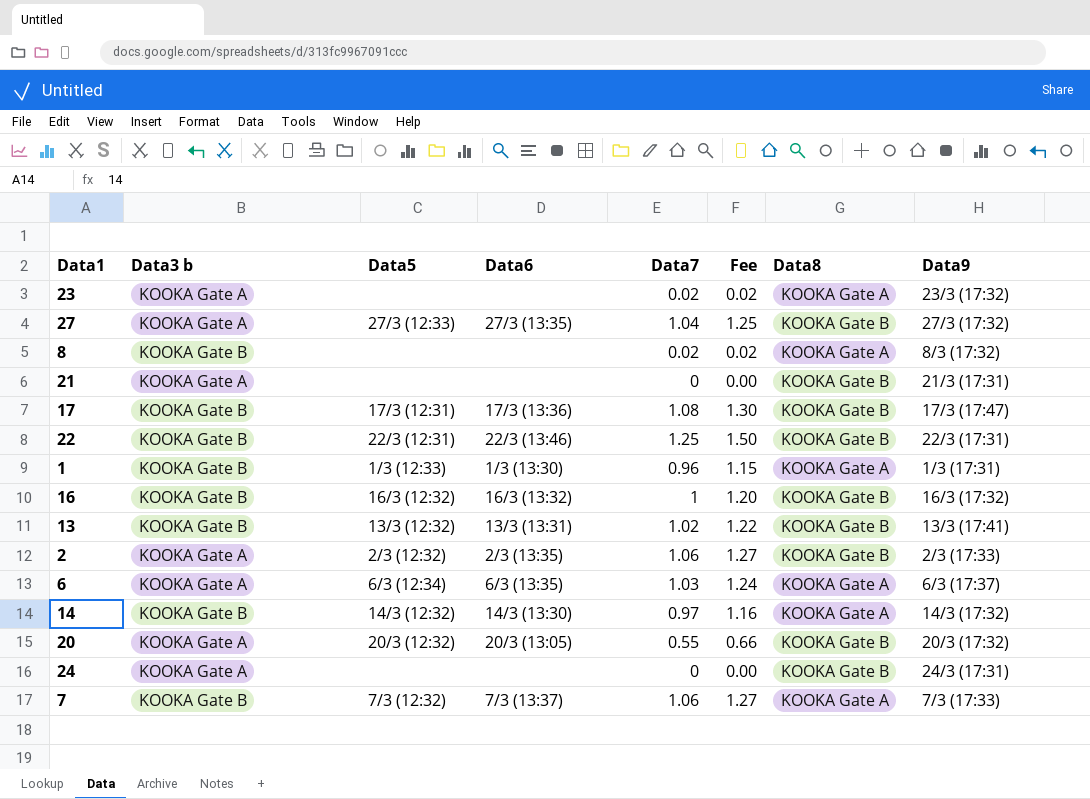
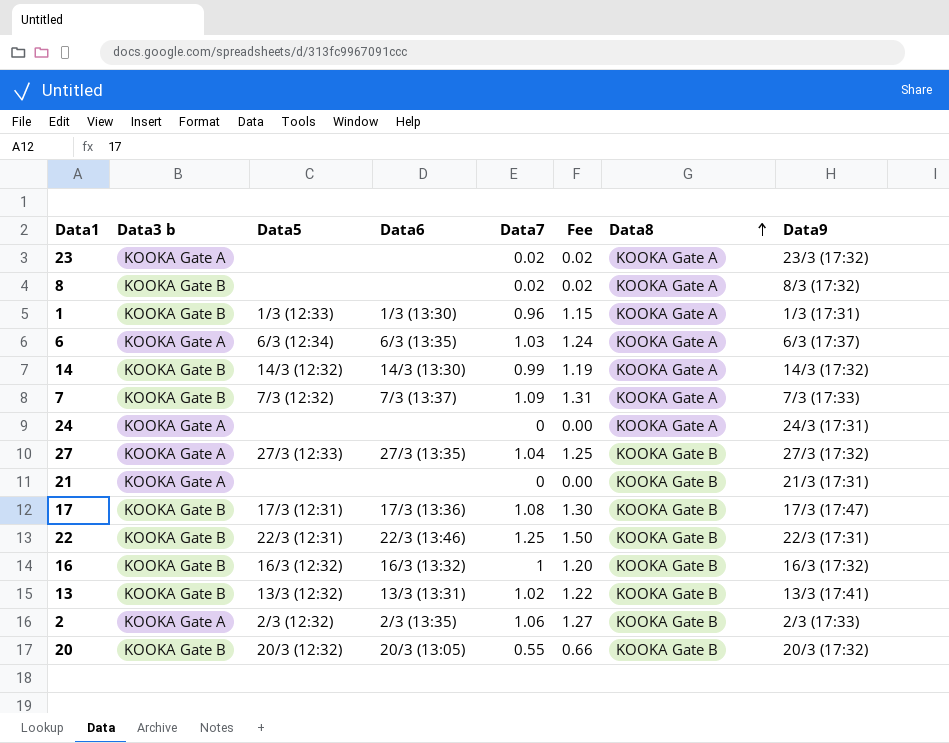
row order: none -> Data8 ascending
14 | Data7: 0.97 -> 0.99
14 | Fee: 1.16 -> 1.19
7 | Data7: 1.06 -> 1.09
7 | Fee: 1.27 -> 1.31
24 | Data8: KOOKA Gate B -> KOOKA Gate A
20 | Data3 b: KOOKA Gate A -> KOOKA Gate B

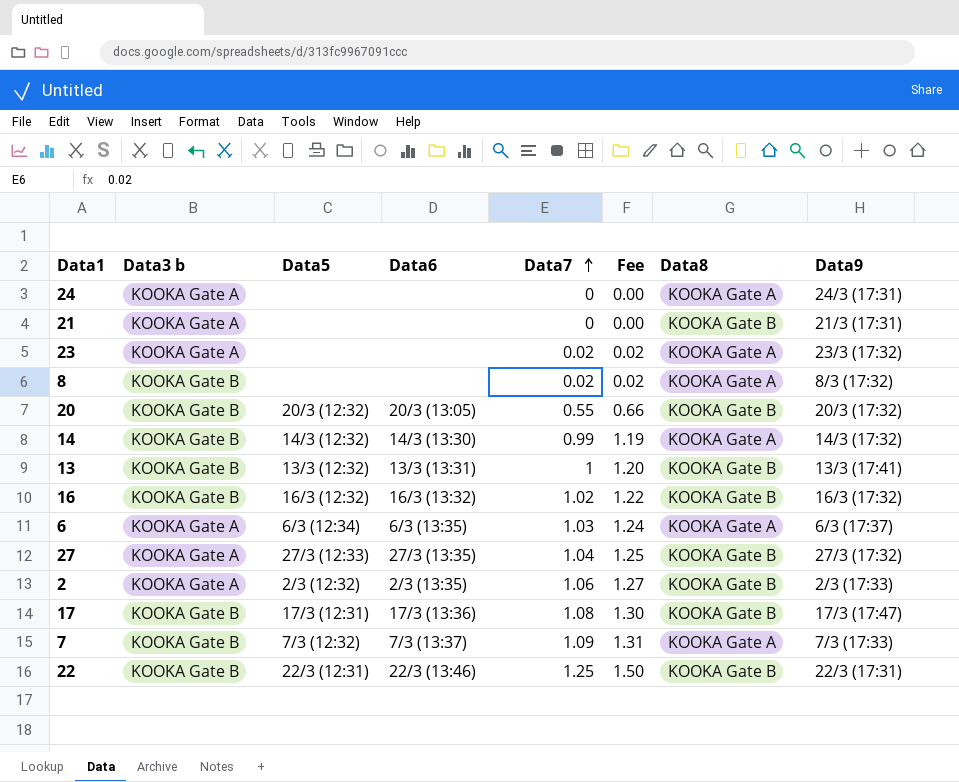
row order: Data8 ascending -> Data7 ascending
row 1: KOOKA Gate B | 1/3 (12:33) | 1/3 (13:30) | 0.96 | 1.15 | KOOKA Gate A | 1/3 (17:31) -> none
13 | Data7: 1.02 -> 1
13 | Fee: 1.22 -> 1.20
16 | Data7: 1 -> 1.02
16 | Fee: 1.20 -> 1.22

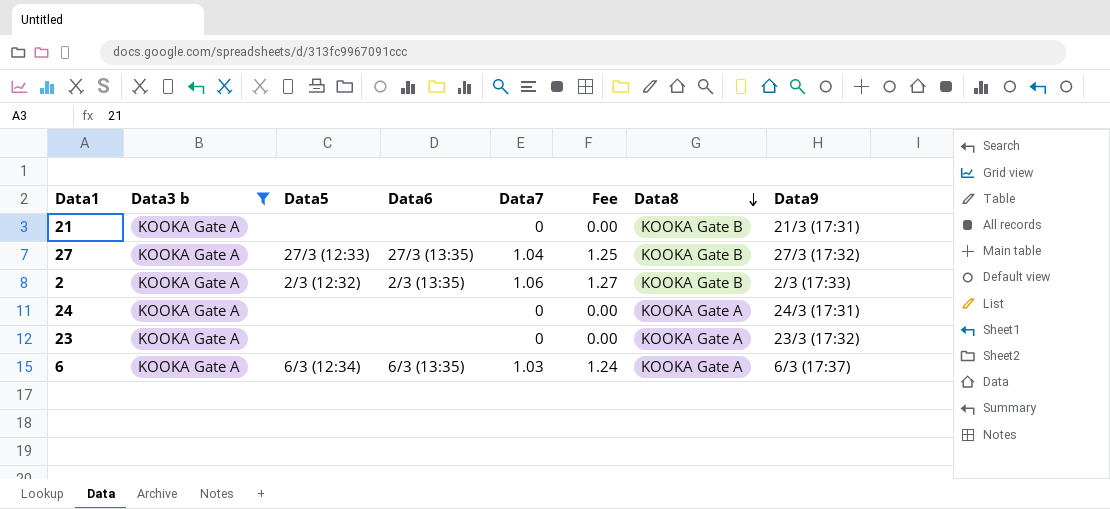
filter: none -> Data3 b = KOOKA Gate A
row order: Data7 ascending -> Data8 descending
23 | Data7: 0.02 -> 0
23 | Fee: 0.02 -> 0.00

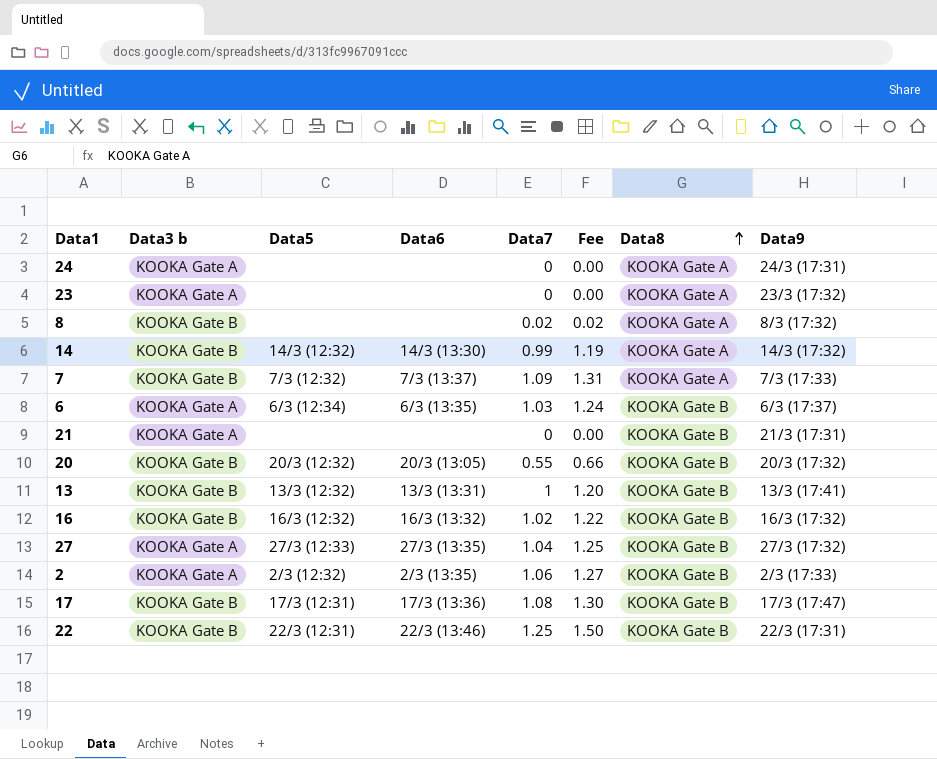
filter: Data3 b = KOOKA Gate A -> none
row order: Data8 descending -> Data8 ascending
6 | Data8: KOOKA Gate A -> KOOKA Gate B

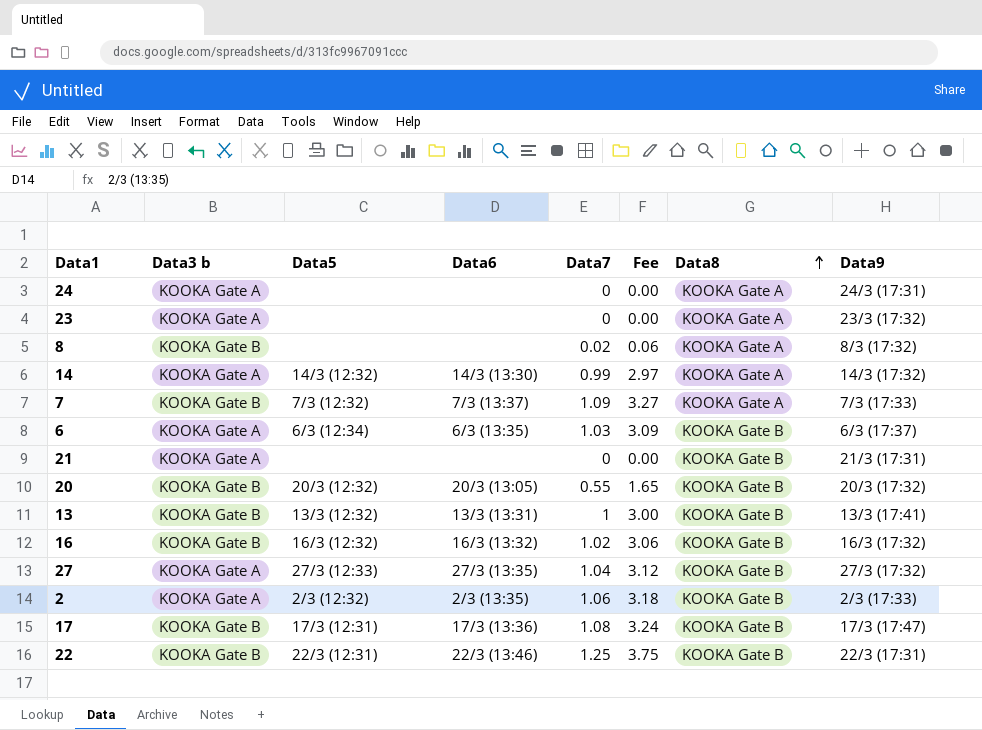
column Fee | formula: [Data7] * 1.2 -> [Data7] * 3
14 | Data3 b: KOOKA Gate B -> KOOKA Gate A

